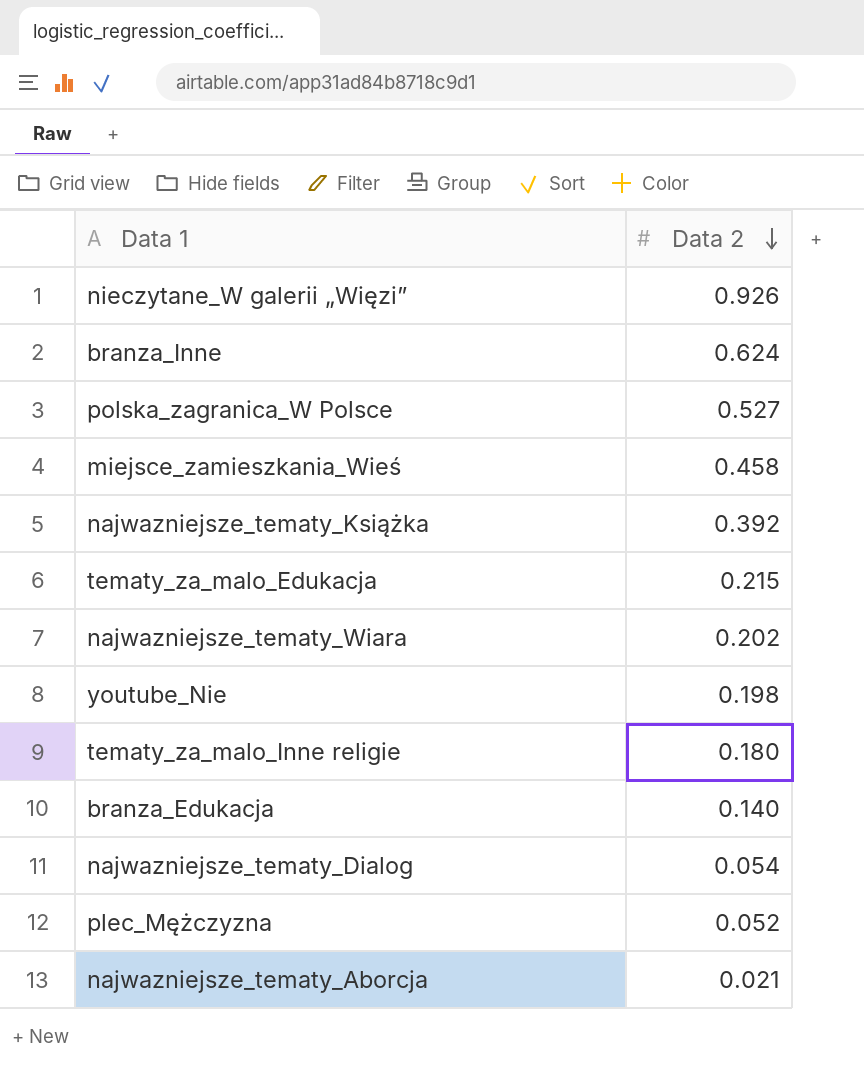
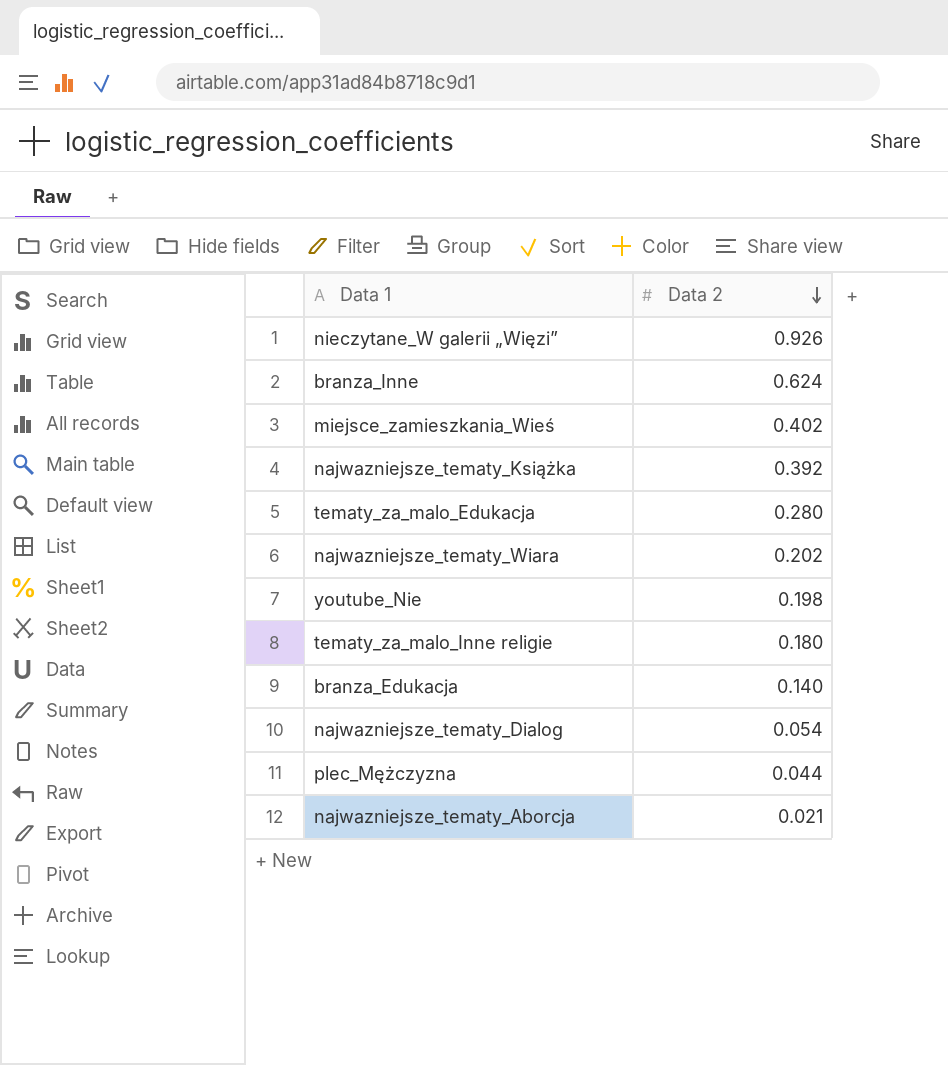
row polska_zagranica_W Polsce: 0.527 -> none
miejsce_zamieszkania_Wieś | Data 2: 0.458 -> 0.402
tematy_za_malo_Edukacja | Data 2: 0.215 -> 0.280
plec_Mężczyzna | Data 2: 0.052 -> 0.044

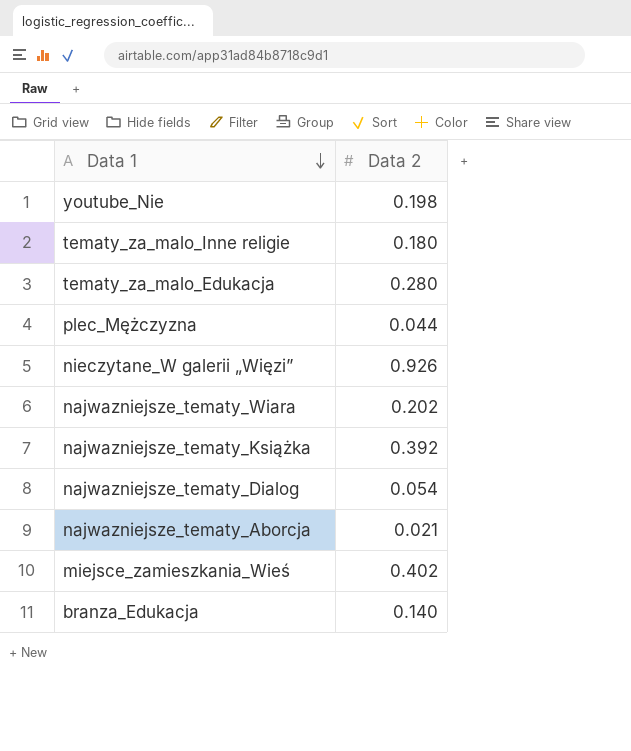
row order: Data 2 descending -> Data 1 descending
row branza_Inne: 0.624 -> none

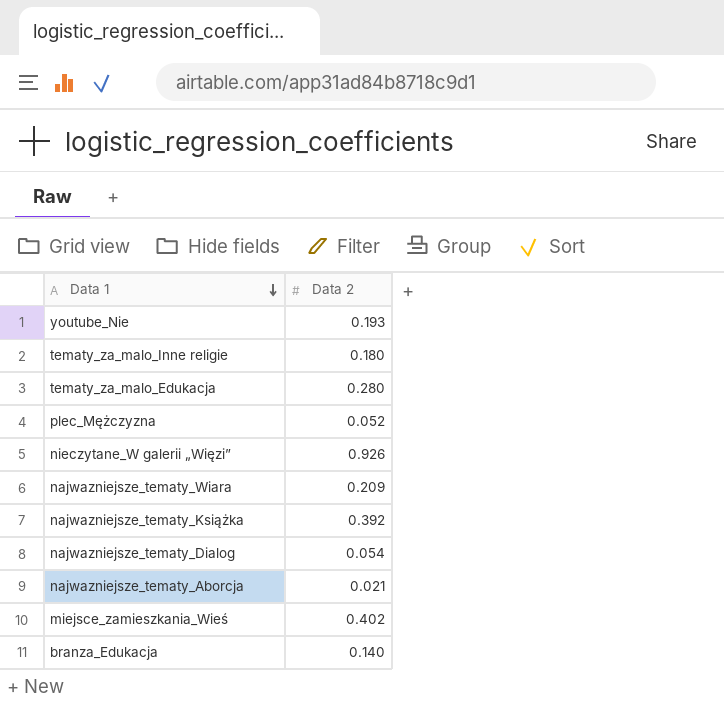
youtube_Nie | Data 2: 0.198 -> 0.193
plec_Mężczyzna | Data 2: 0.044 -> 0.052
najwazniejsze_tematy_Wiara | Data 2: 0.202 -> 0.209

